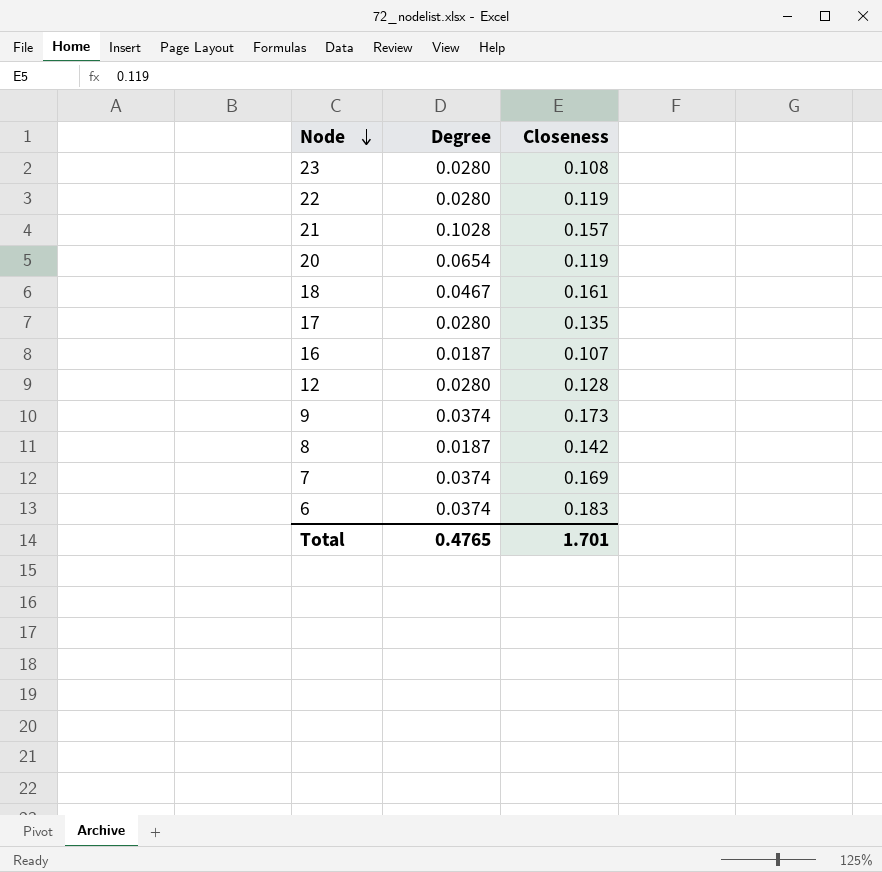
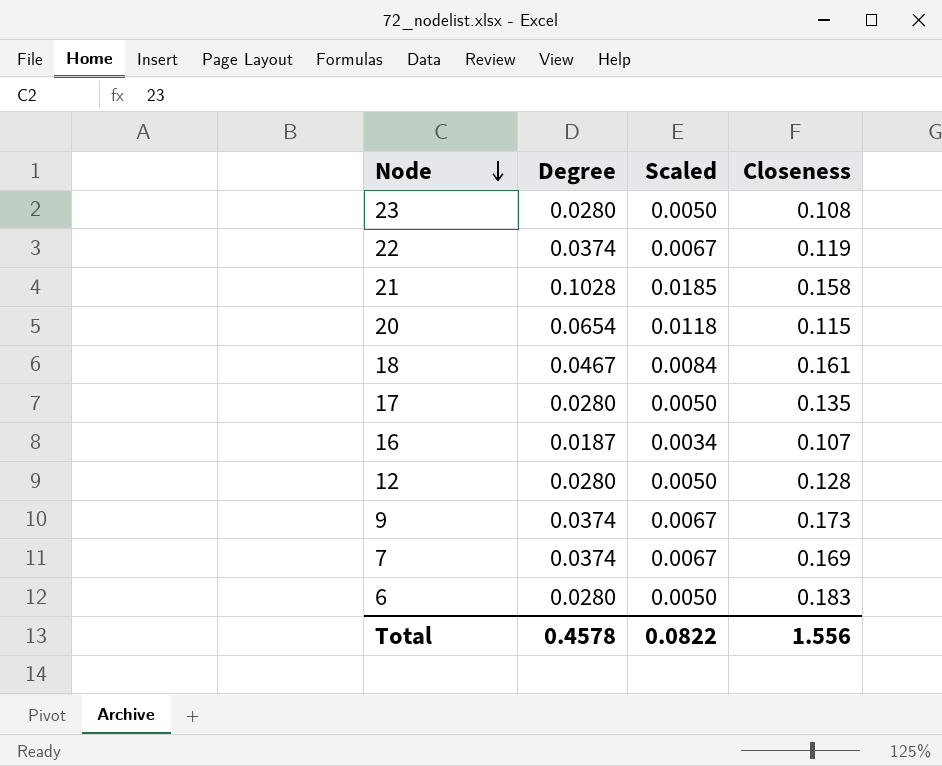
column Scaled | formula: none -> [Degree] * 0.18
row 8: 0.0187 | 0.142 -> none
22 | Degree: 0.0280 -> 0.0374
21 | Closeness: 0.157 -> 0.158
20 | Closeness: 0.119 -> 0.115
6 | Degree: 0.0374 -> 0.0280
Total | Degree: 0.4765 -> 0.4578
Total | Closeness: 1.701 -> 1.556

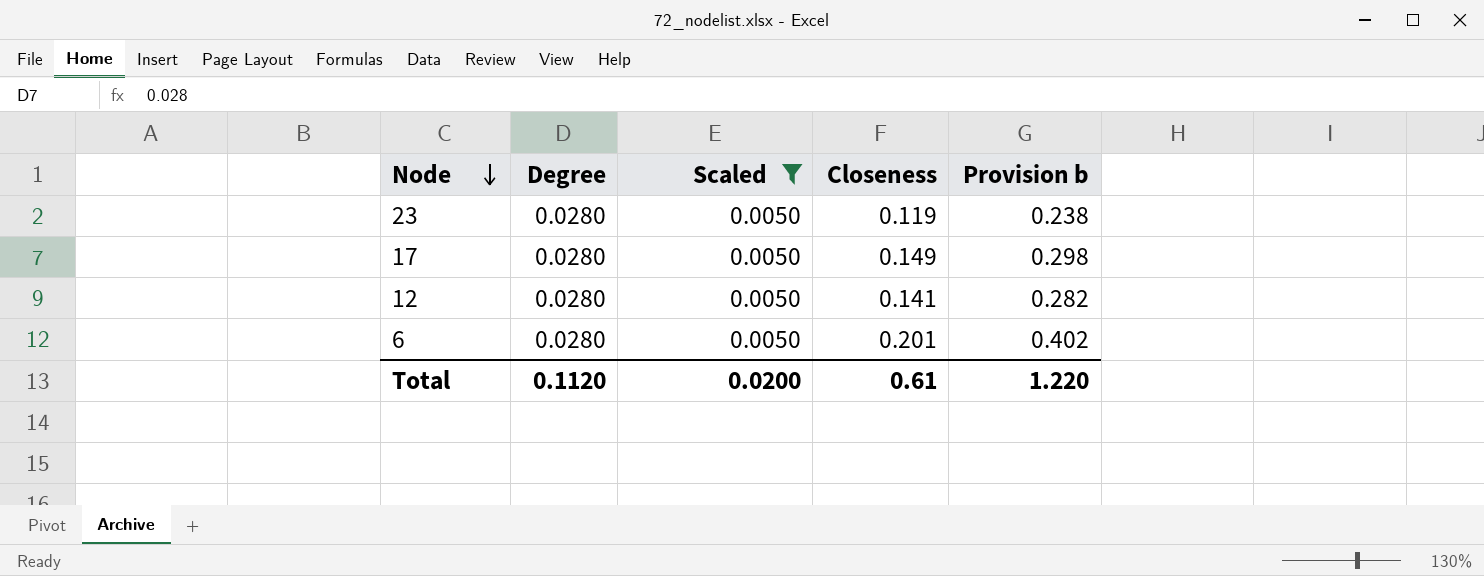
filter: none -> Scaled = 0.0050
column Provision b | formula: none -> [Closeness] * 2
23 | Closeness: 0.108 -> 0.119
17 | Closeness: 0.135 -> 0.149
12 | Closeness: 0.128 -> 0.141
6 | Closeness: 0.183 -> 0.201
Total | Degree: 0.4578 -> 0.1120
Total | Scaled: 0.0822 -> 0.0200
Total | Closeness: 1.556 -> 0.61

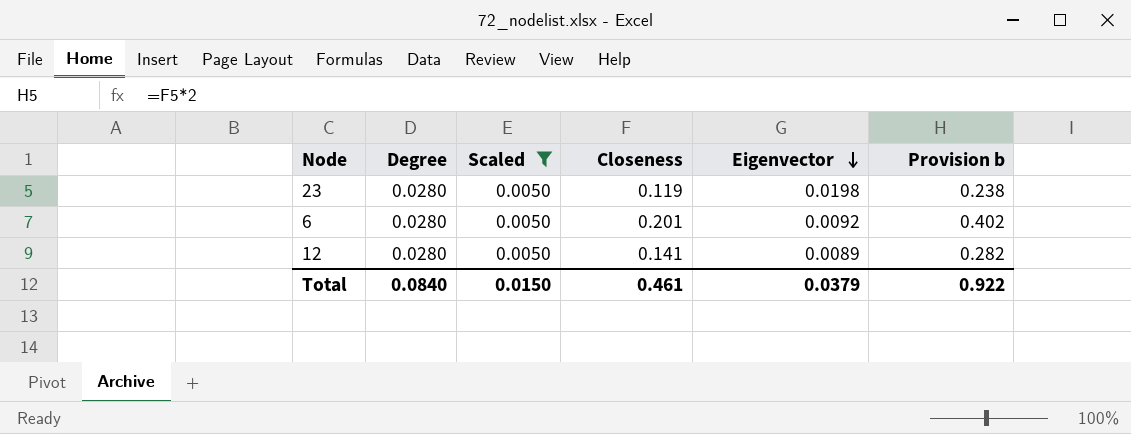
row order: Node descending -> Eigenvector descending
column Eigenvector | position: none -> 5
row 17: 0.0280 | 0.0050 | 0.149 | 0.298 -> none
Total | Degree: 0.1120 -> 0.0840
Total | Scaled: 0.0200 -> 0.0150
Total | Closeness: 0.61 -> 0.461
Total | Provision b: 1.220 -> 0.922

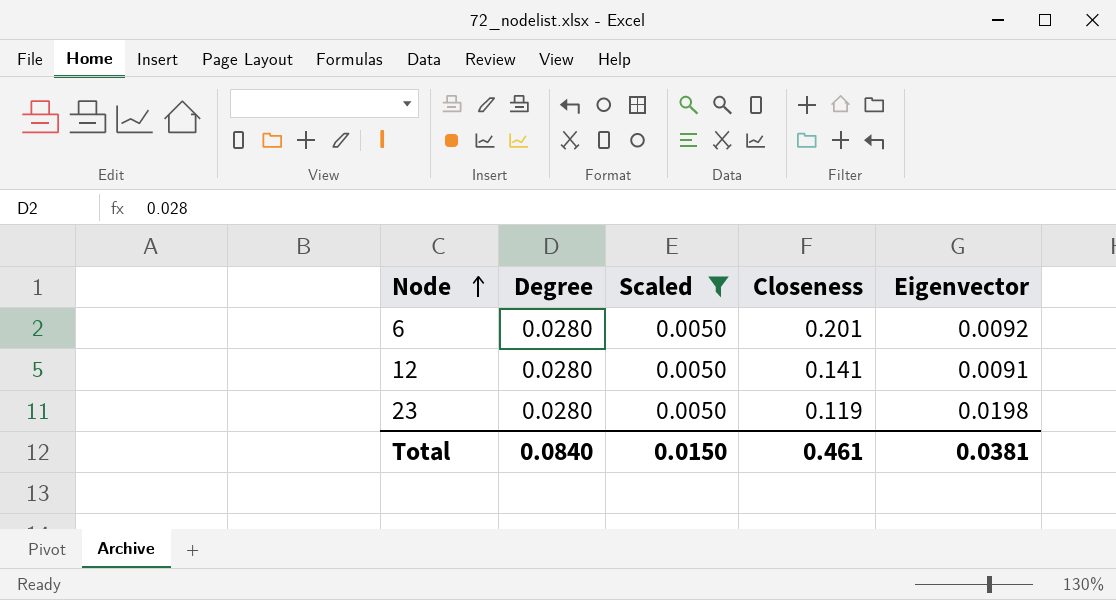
row order: Eigenvector descending -> Node ascending
column Provision b | formula: [Closeness] * 2 -> none
12 | Eigenvector: 0.0089 -> 0.0091
Total | Eigenvector: 0.0379 -> 0.0381

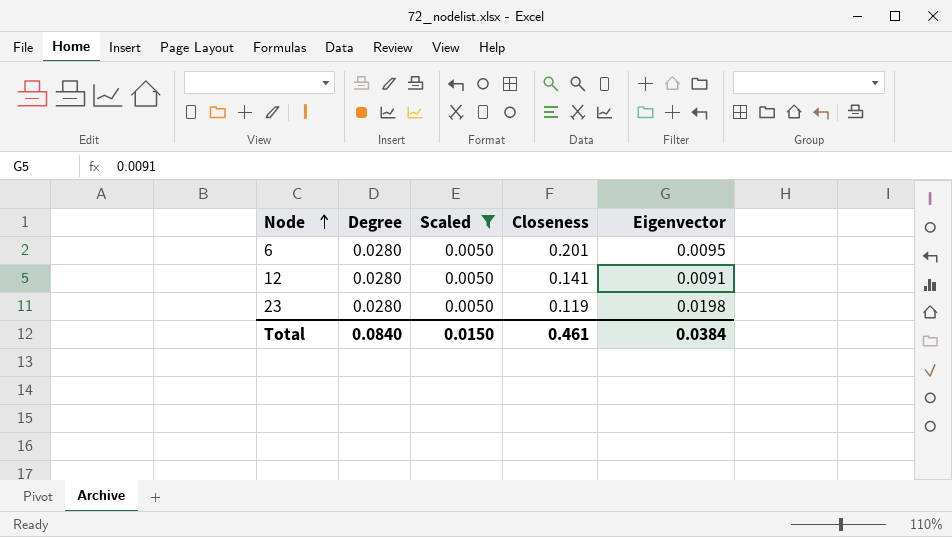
6 | Eigenvector: 0.0092 -> 0.0095
Total | Eigenvector: 0.0381 -> 0.0384

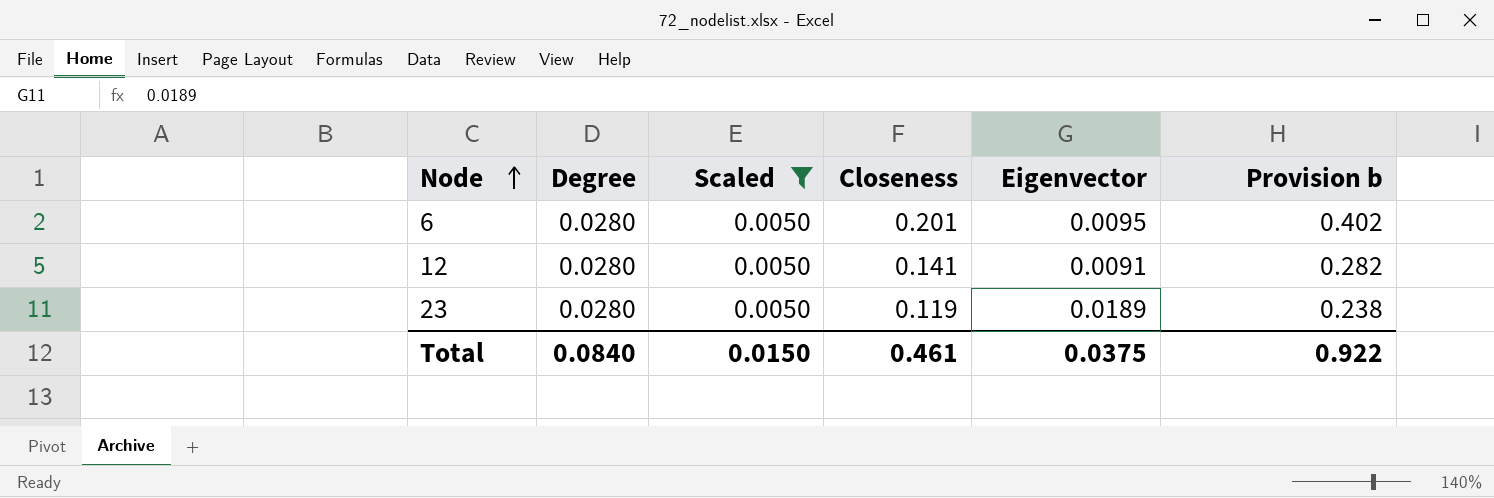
column Provision b | formula: none -> [Closeness] * 2
23 | Eigenvector: 0.0198 -> 0.0189
Total | Eigenvector: 0.0384 -> 0.0375

